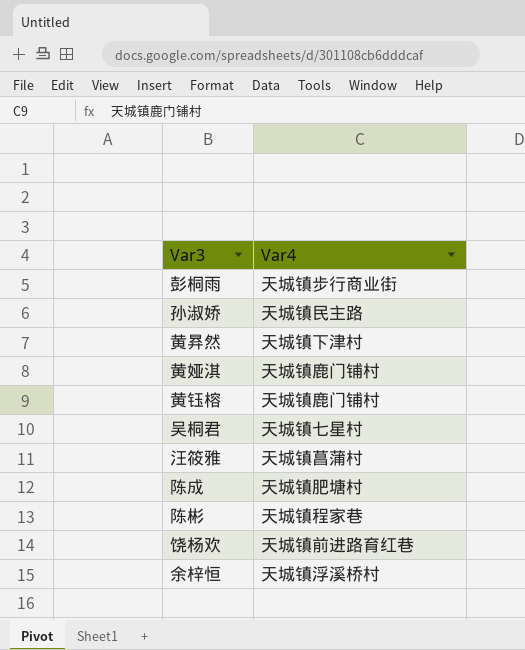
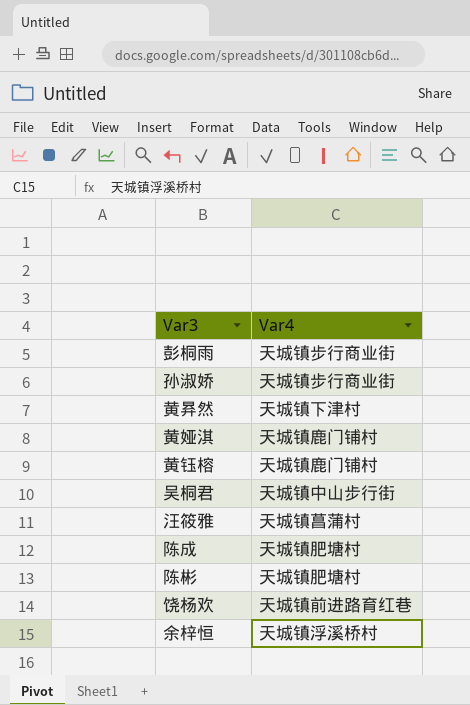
孙淑娇 | Var4: 天城镇民主路 -> 天城镇步行商业街
吴桐君 | Var4: 天城镇七星村 -> 天城镇中山步行街
陈彬 | Var4: 天城镇程家巷 -> 天城镇肥塘村

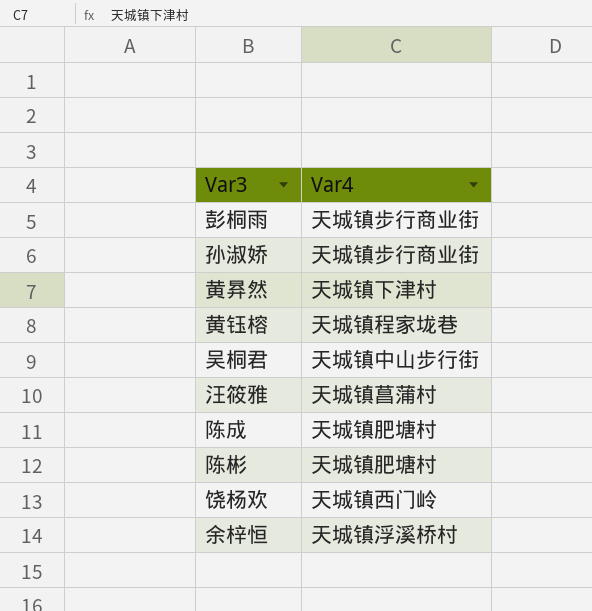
row 黄娅淇: 天城镇鹿门铺村 -> none
黄钰榕 | Var4: 天城镇鹿门铺村 -> 天城镇程家垅巷
饶杨欢 | Var4: 天城镇前进路育红巷 -> 天城镇西门岭

